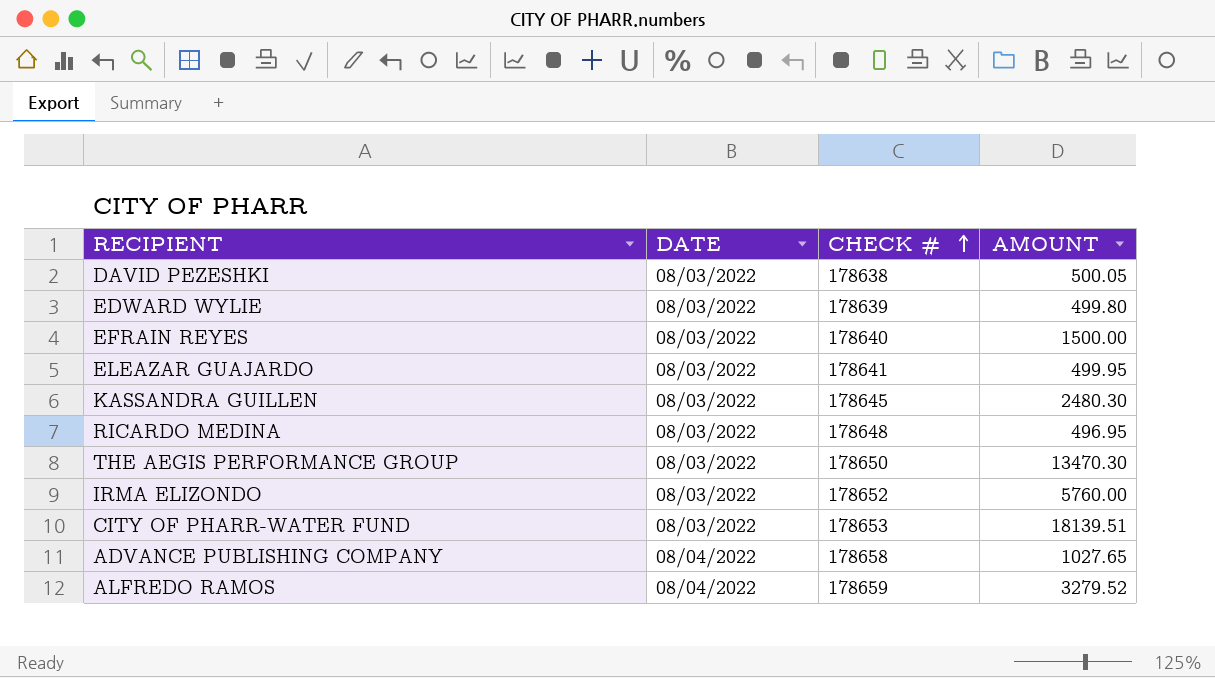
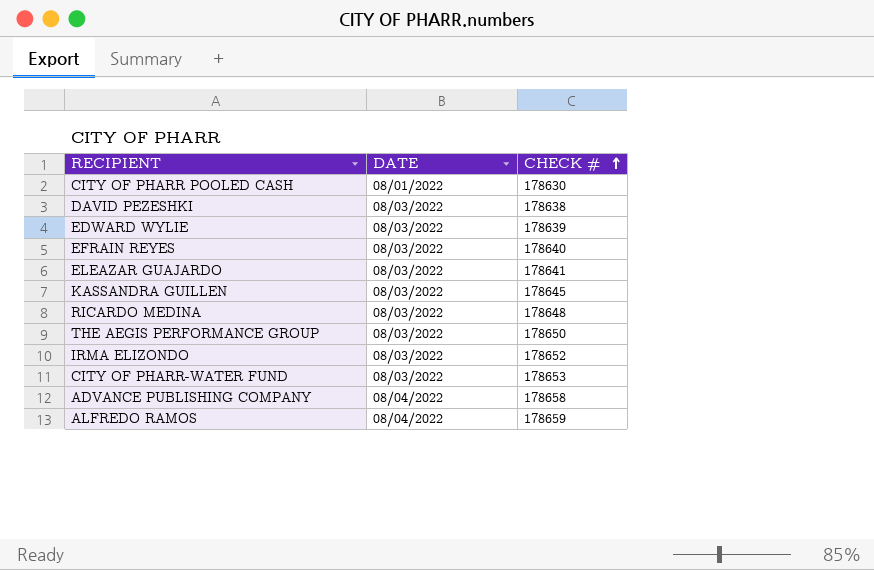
column AMOUNT | position: 4 -> none
row CITY OF PHARR POOLED CASH: none -> 08/01/2022 | 178630

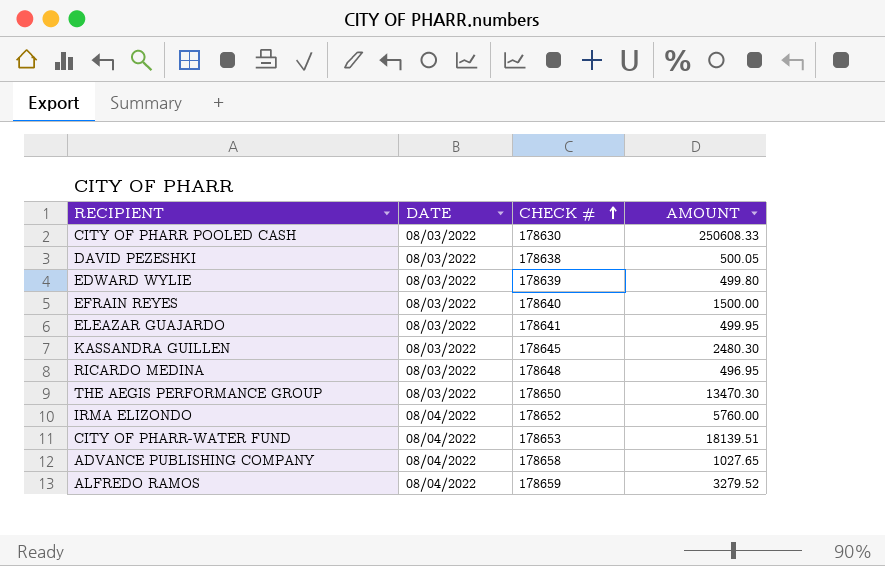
column AMOUNT | position: none -> 4
CITY OF PHARR POOLED CASH | DATE: 08/01/2022 -> 08/03/2022
IRMA ELIZONDO | DATE: 08/03/2022 -> 08/04/2022
CITY OF PHARR-WATER FUND | DATE: 08/03/2022 -> 08/04/2022

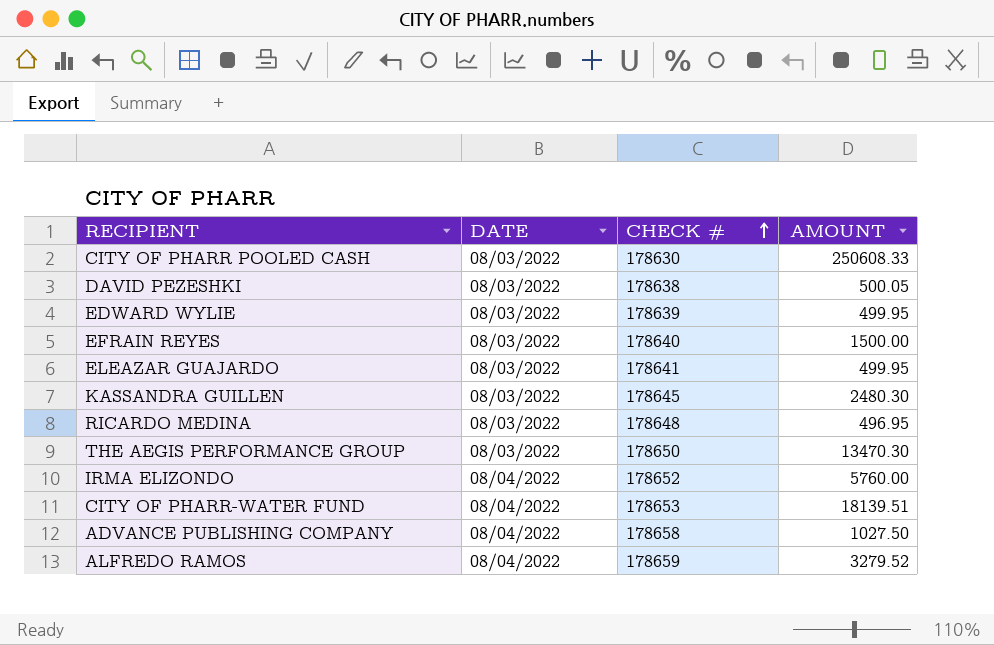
EDWARD WYLIE | AMOUNT: 499.80 -> 499.95
ADVANCE PUBLISHING COMPANY | AMOUNT: 1027.65 -> 1027.50

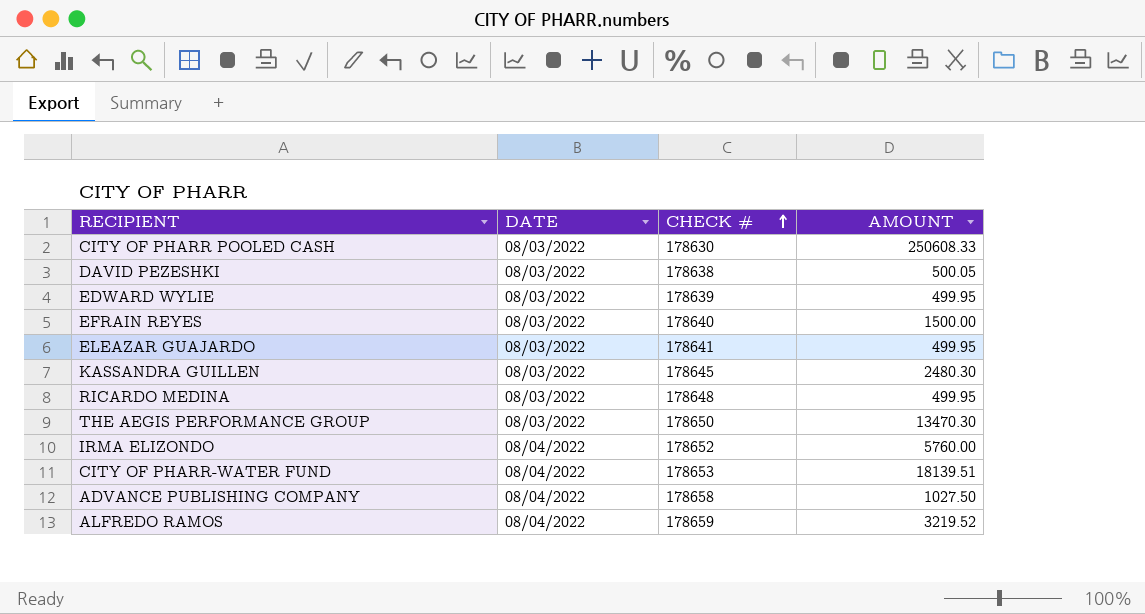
RICARDO MEDINA | AMOUNT: 496.95 -> 499.95
ALFREDO RAMOS | AMOUNT: 3279.52 -> 3219.52

